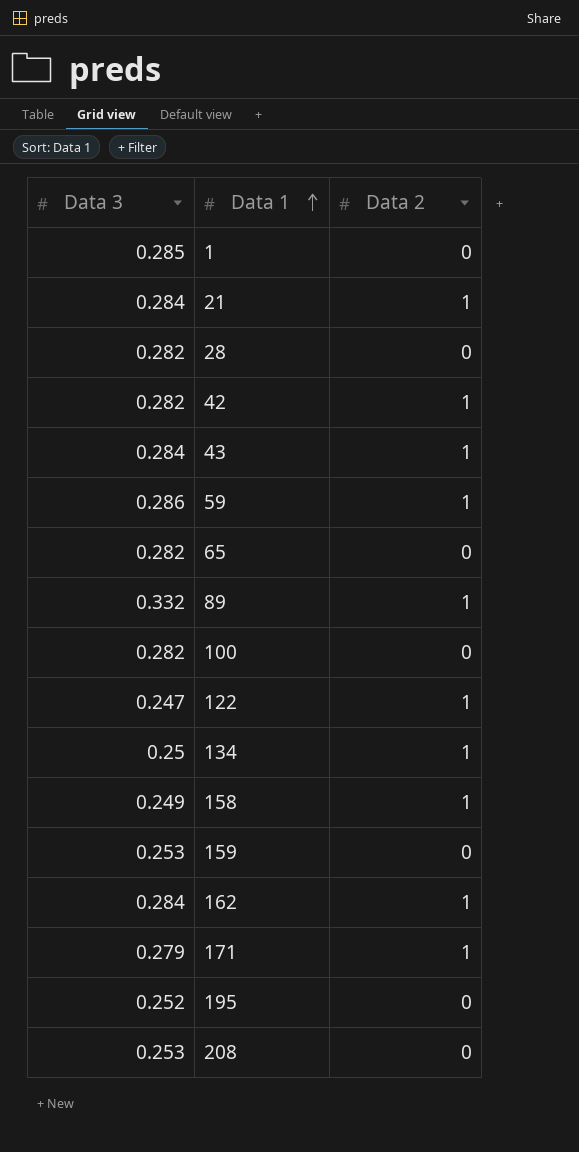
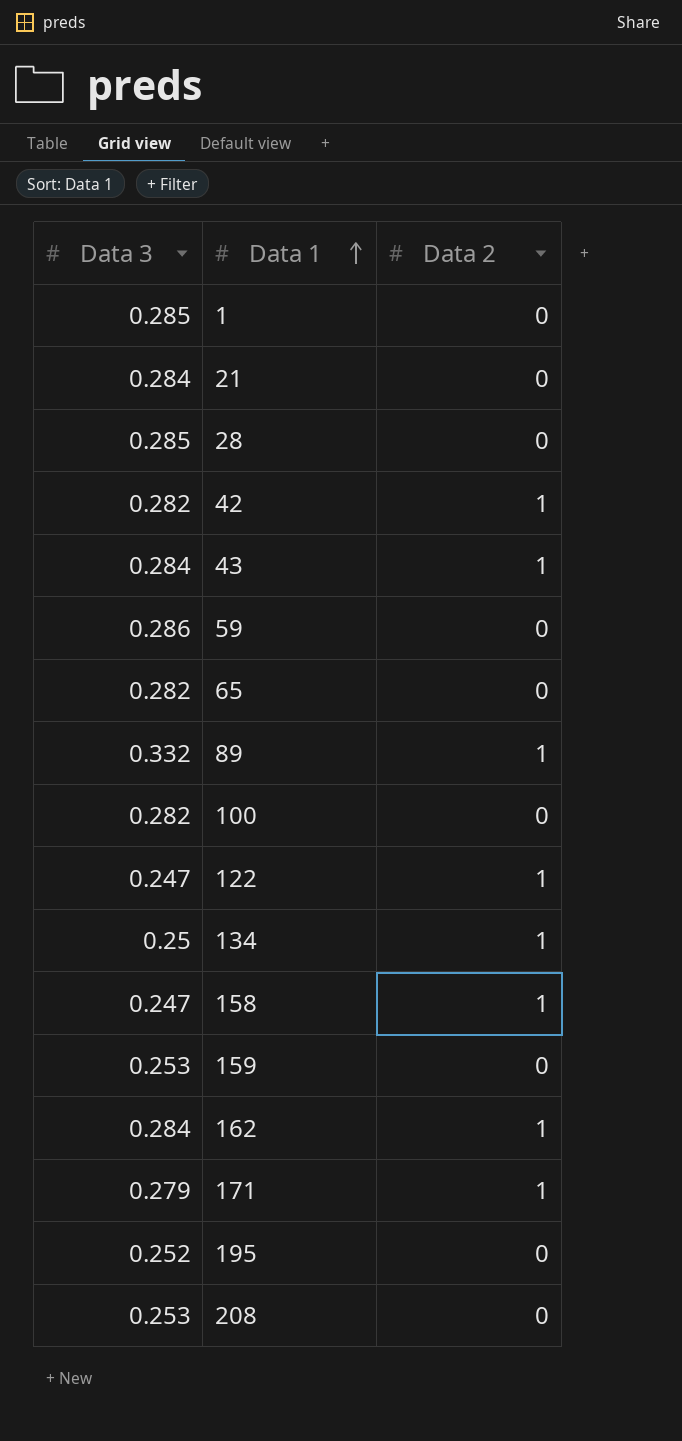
21 | Data 2: 1 -> 0
28 | Data 3: 0.282 -> 0.285
59 | Data 2: 1 -> 0
158 | Data 3: 0.249 -> 0.247

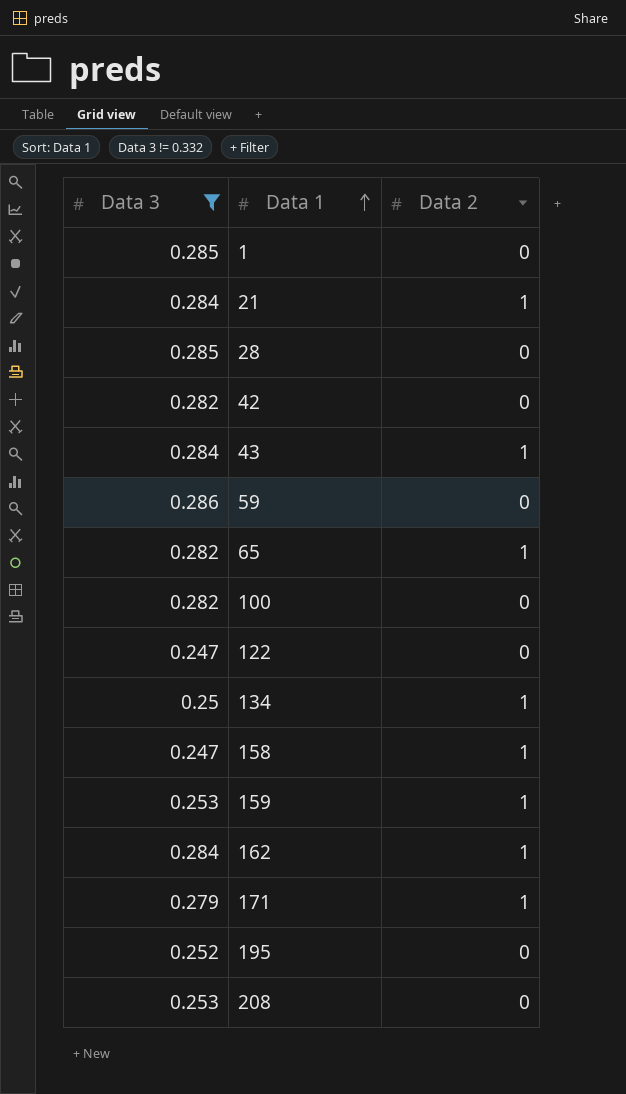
filter: none -> Data 3 != 0.332
21 | Data 2: 0 -> 1
42 | Data 2: 1 -> 0
65 | Data 2: 0 -> 1
122 | Data 2: 1 -> 0
159 | Data 2: 0 -> 1

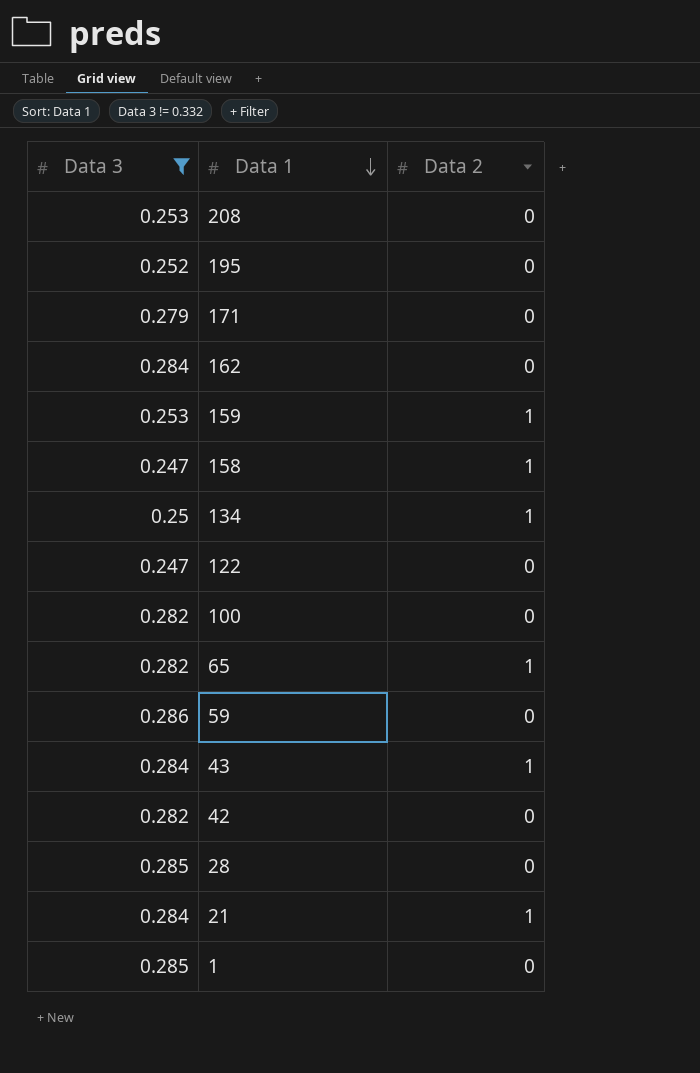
row order: Data 1 ascending -> Data 1 descending
171 | Data 2: 1 -> 0
162 | Data 2: 1 -> 0

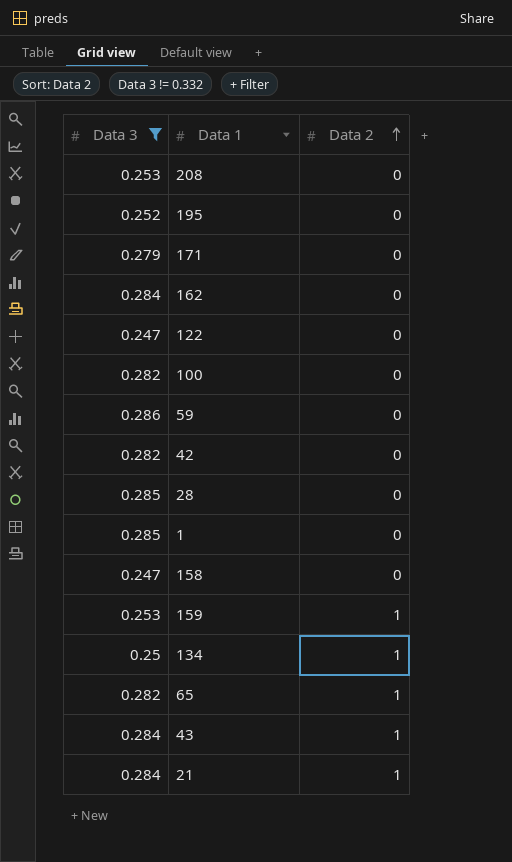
row order: Data 1 descending -> Data 2 ascending
158 | Data 2: 1 -> 0

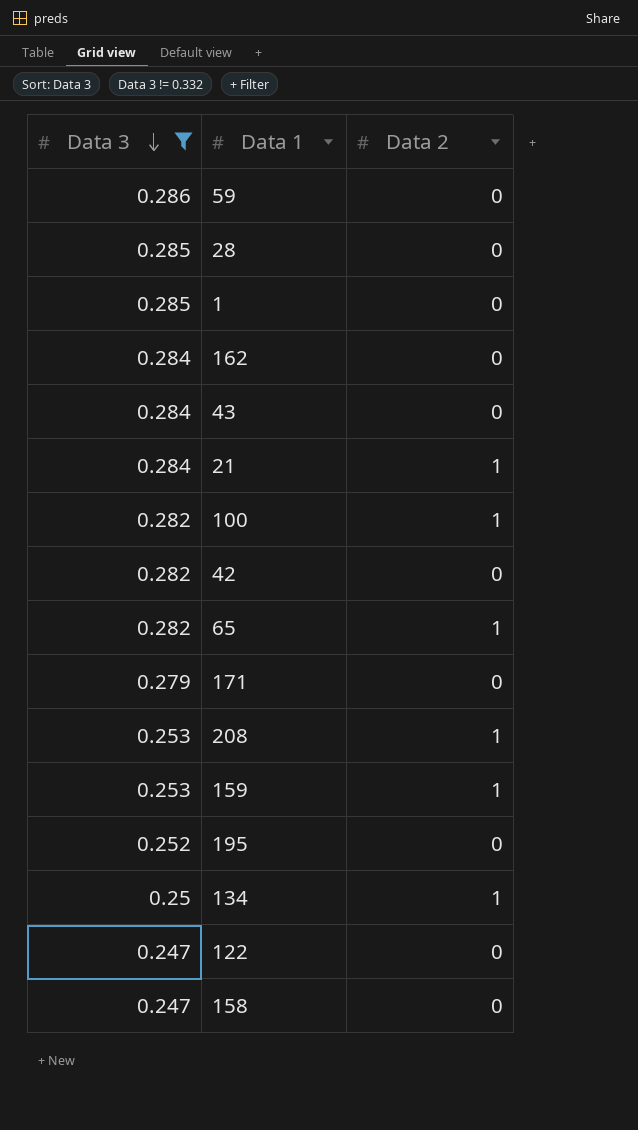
row order: Data 2 ascending -> Data 3 descending
43 | Data 2: 1 -> 0
100 | Data 2: 0 -> 1
208 | Data 2: 0 -> 1

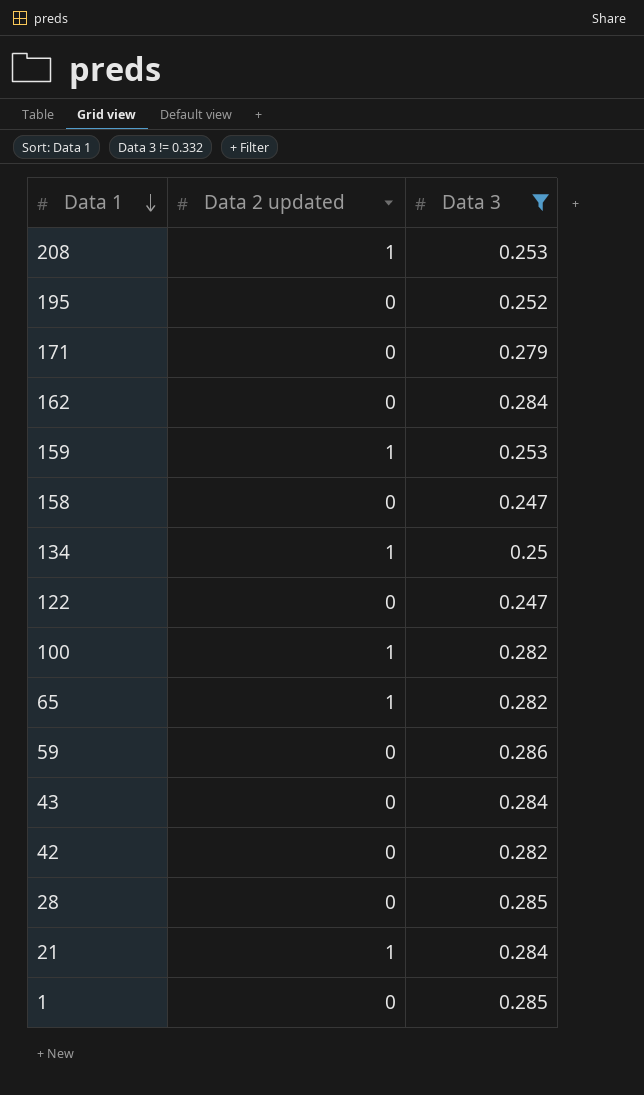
row order: Data 3 descending -> Data 1 descending
column name: Data 2 -> Data 2 updated
column Data 3 | position: 1 -> 3

